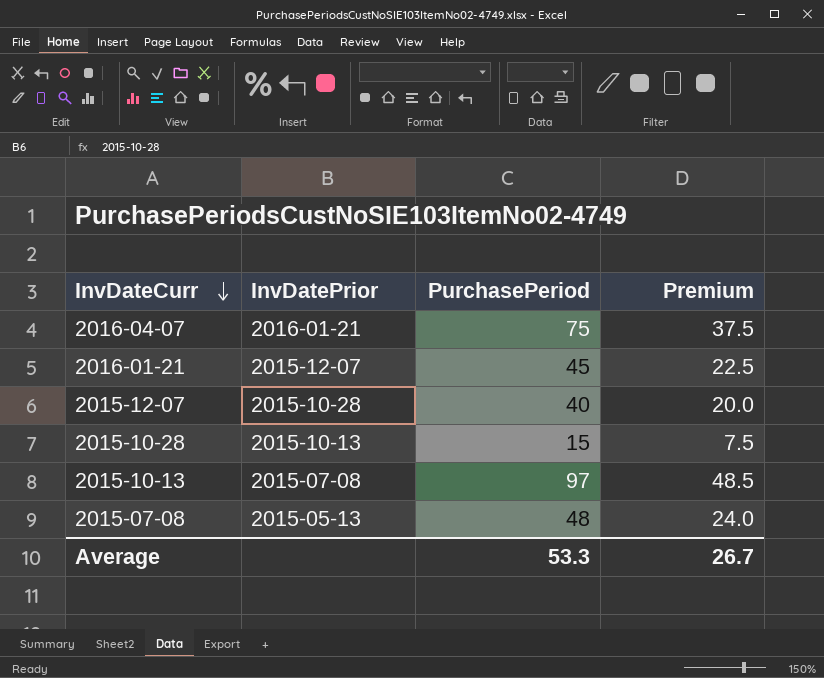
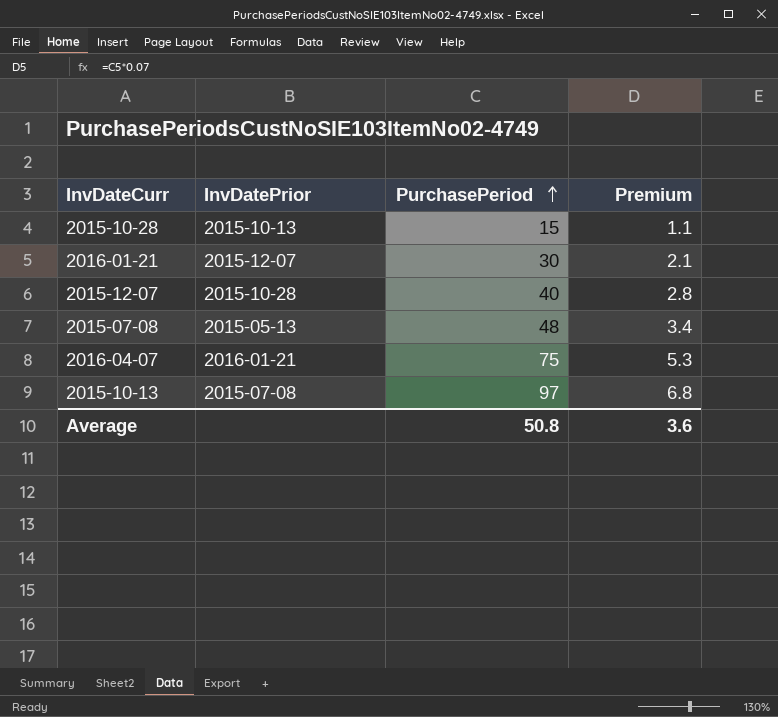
row order: InvDateCurr descending -> PurchasePeriod ascending
column Premium | formula: [PurchasePeriod] * 0.5 -> [PurchasePeriod] * 0.07
2016-01-21 | PurchasePeriod: 45 -> 30
Average | PurchasePeriod: 53.3 -> 50.8
Average | Premium: 26.7 -> 3.6

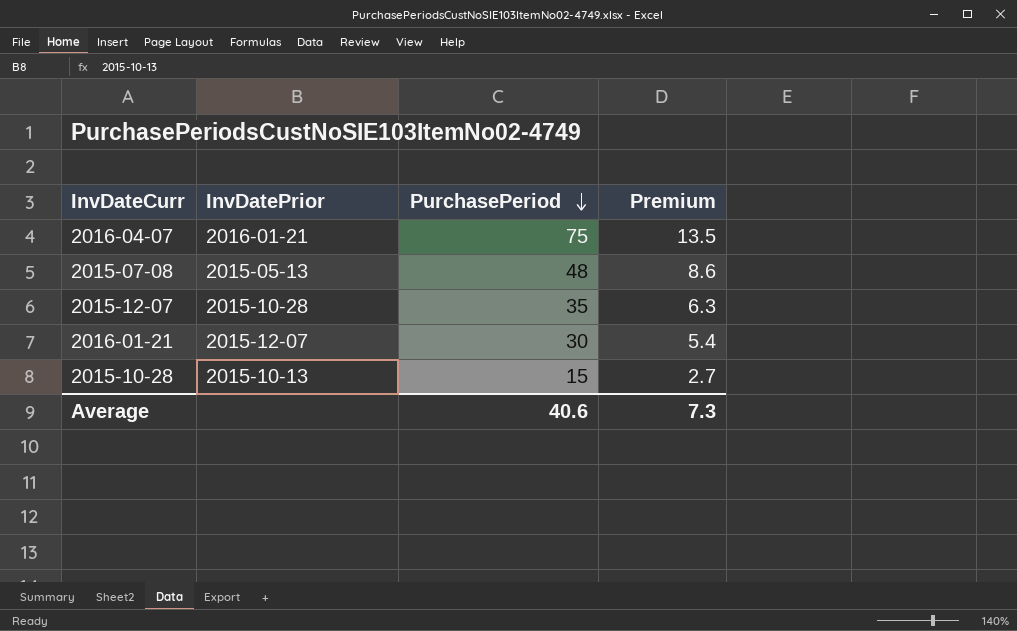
row order: PurchasePeriod ascending -> PurchasePeriod descending
column Premium | formula: [PurchasePeriod] * 0.07 -> [PurchasePeriod] * 0.18
row 2015-10-13: 2015-07-08 | 97 | 6.8 -> none
2015-12-07 | PurchasePeriod: 40 -> 35
Average | PurchasePeriod: 50.8 -> 40.6
Average | Premium: 3.6 -> 7.3

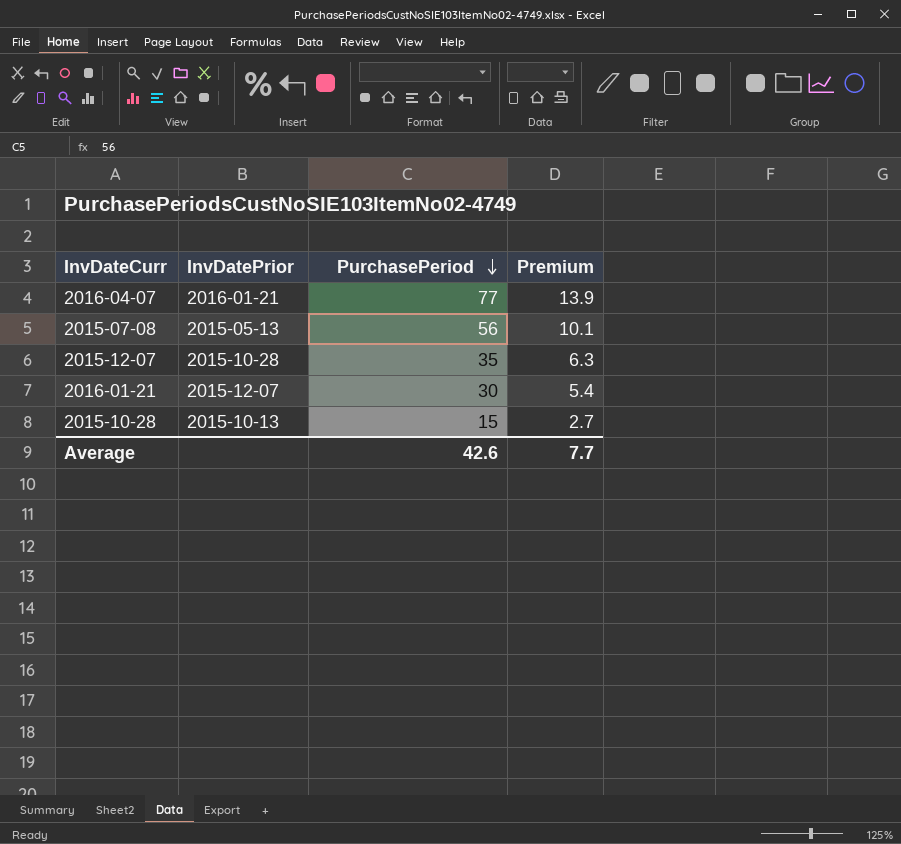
2016-04-07 | PurchasePeriod: 75 -> 77
2016-04-07 | Premium: 13.5 -> 13.9
2015-07-08 | PurchasePeriod: 48 -> 56
2015-07-08 | Premium: 8.6 -> 10.1
Average | PurchasePeriod: 40.6 -> 42.6
Average | Premium: 7.3 -> 7.7

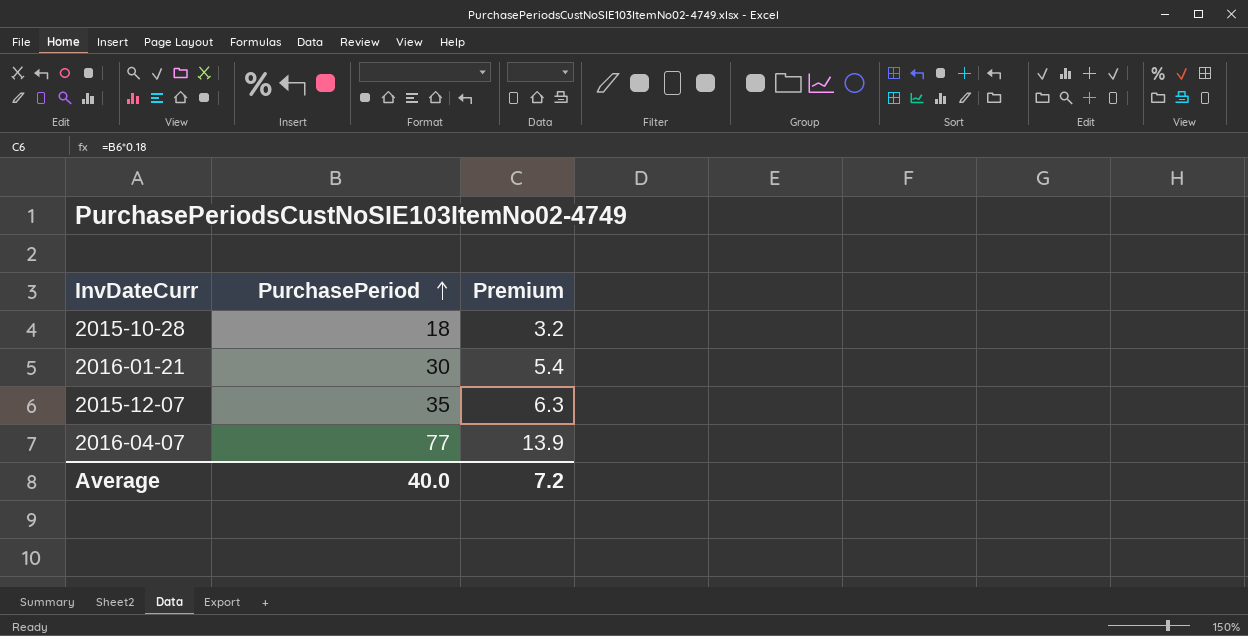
row order: PurchasePeriod descending -> PurchasePeriod ascending
column InvDatePrior | position: 2 -> none
row 2015-07-08: 2015-05-13 | 56 | 10.1 -> none
2015-10-28 | PurchasePeriod: 15 -> 18
2015-10-28 | Premium: 2.7 -> 3.2
Average | PurchasePeriod: 42.6 -> 40.0
Average | Premium: 7.7 -> 7.2

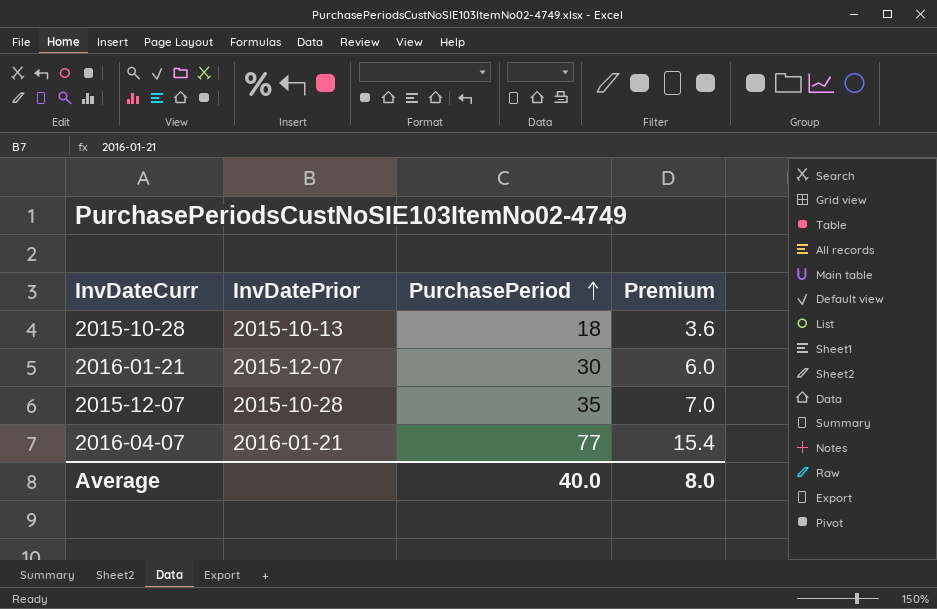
column InvDatePrior | position: none -> 2
column Premium | formula: [PurchasePeriod] * 0.18 -> [PurchasePeriod] * 0.2
Average | Premium: 7.2 -> 8.0

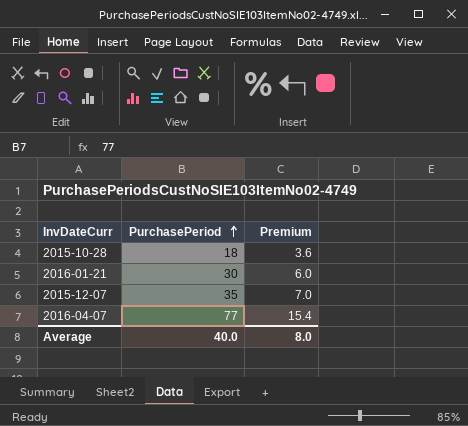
column InvDatePrior | position: 2 -> none

